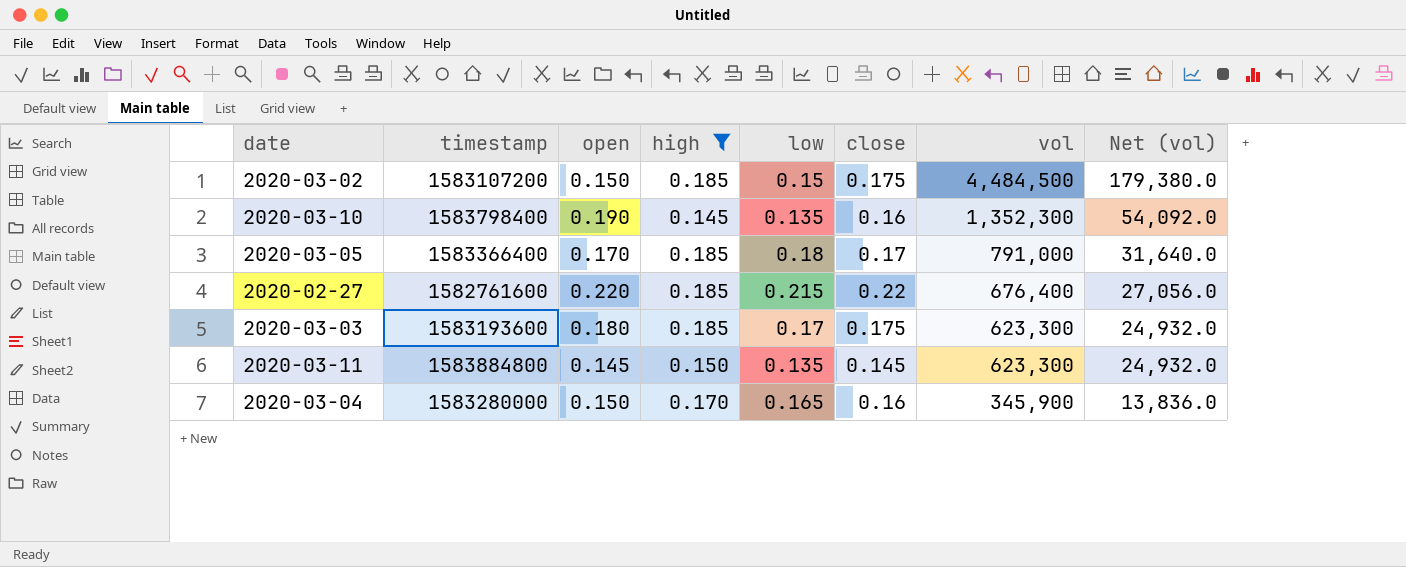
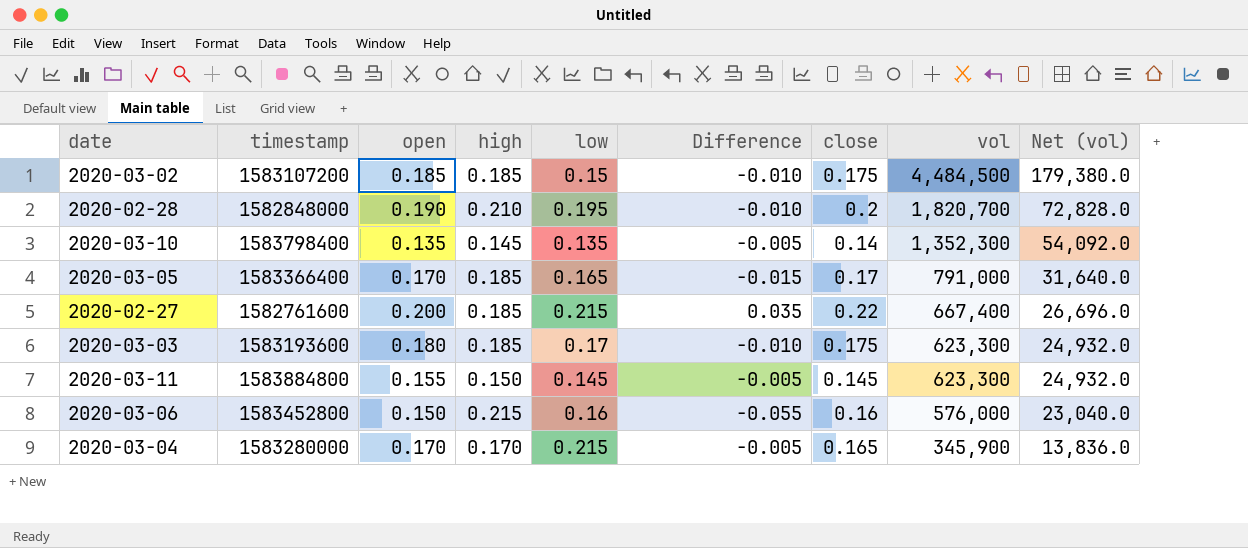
filter: high <= 0.185 -> none
column Difference | formula: none -> [close] - [high]
2020-03-02 | open: 0.150 -> 0.185
2020-03-10 | open: 0.190 -> 0.135
2020-03-10 | close: 0.16 -> 0.14
2020-03-05 | low: 0.18 -> 0.165
2020-02-27 | open: 0.220 -> 0.200
2020-02-27 | vol: 676,400 -> 667,400
2020-02-27 | Net (vol): 27,056.0 -> 26,696.0
2020-03-11 | open: 0.145 -> 0.155
2020-03-11 | low: 0.135 -> 0.145
2020-03-04 | open: 0.150 -> 0.170
2020-03-04 | low: 0.165 -> 0.215
2020-03-04 | close: 0.16 -> 0.165

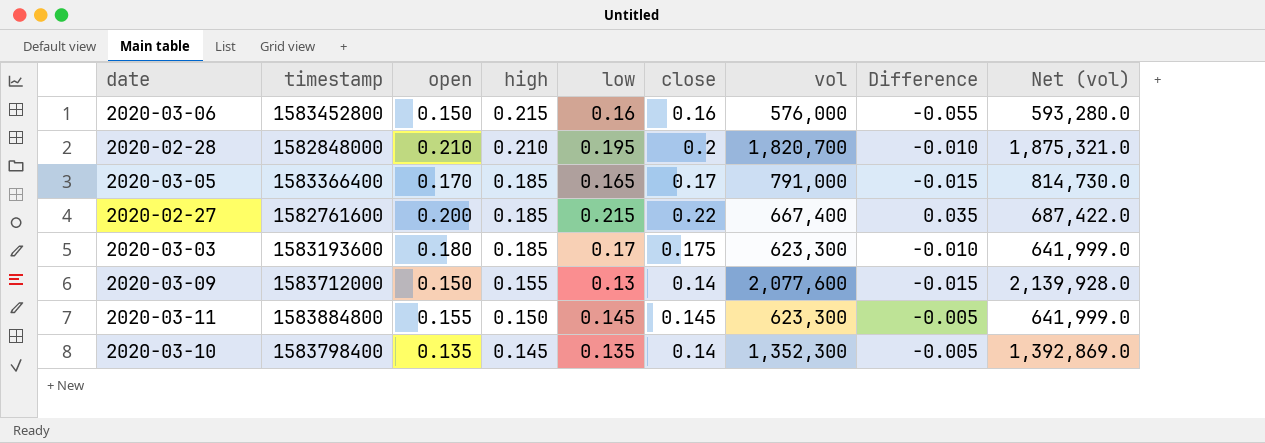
row order: vol descending -> high descending
column Difference | position: 6 -> 8
column Net (vol) | formula: [vol] * 0.04 -> [vol] * 1.03
row 2020-03-02: 1583107200 | 0.185 | 0.185 | 0.15 | -0.010 | 0.175 | 4,484,500 | 179,380.0 -> none
row 2020-03-04: 1583280000 | 0.170 | 0.170 | 0.215 | -0.005 | 0.165 | 345,900 | 13,836.0 -> none
2020-02-28 | open: 0.190 -> 0.210
row 2020-03-09: none -> 1583712000 | 0.150 | 0.155 | 0.13 | 0.14 | 2,077,600 | -0.015 | 2,139,928.0

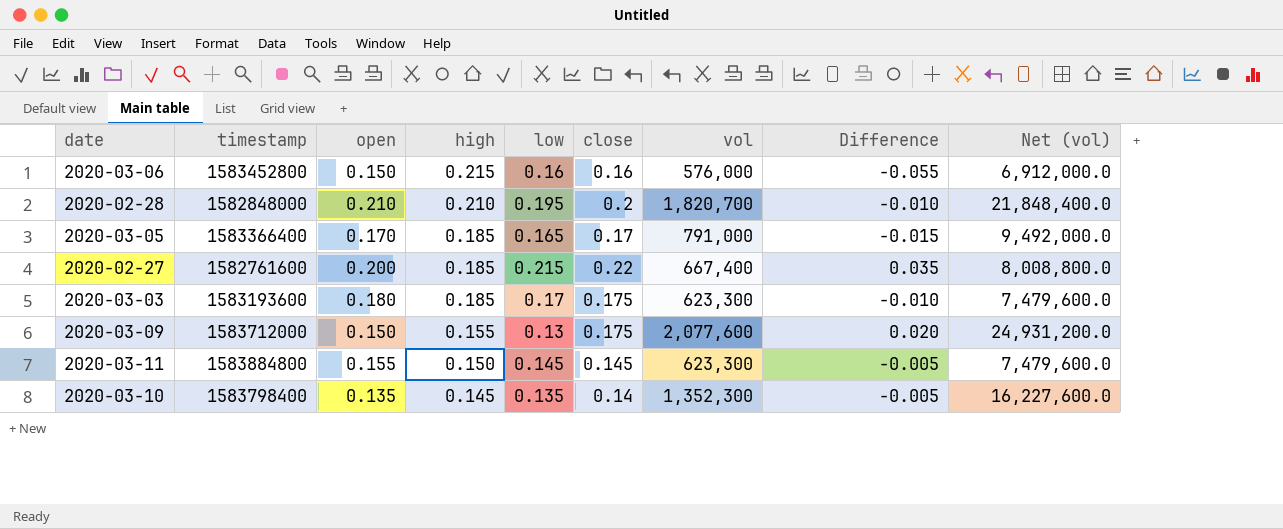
column Net (vol) | formula: [vol] * 1.03 -> [vol] * 12
2020-03-09 | close: 0.14 -> 0.175
2020-03-09 | Difference: -0.015 -> 0.020

